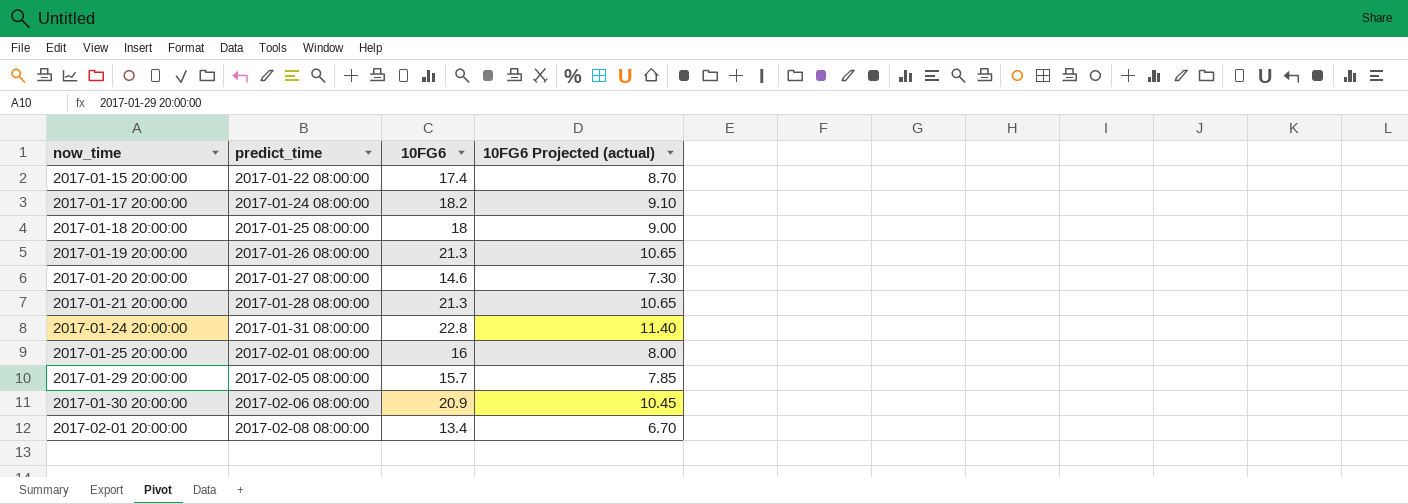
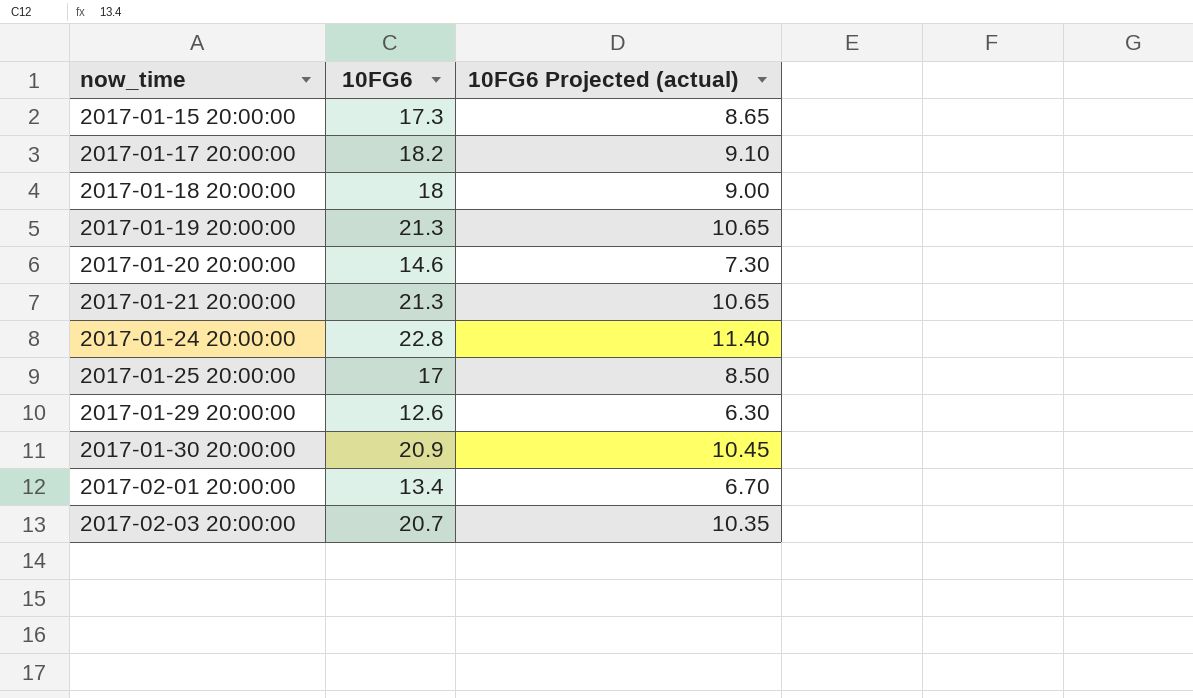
column predict_time | position: 2 -> none
2017-01-15 20:00:00 | 10FG6: 17.4 -> 17.3
2017-01-15 20:00:00 | 10FG6 Projected (actual): 8.70 -> 8.65
2017-01-25 20:00:00 | 10FG6: 16 -> 17
2017-01-25 20:00:00 | 10FG6 Projected (actual): 8.00 -> 8.50
2017-01-29 20:00:00 | 10FG6: 15.7 -> 12.6
2017-01-29 20:00:00 | 10FG6 Projected (actual): 7.85 -> 6.30
row 2017-02-03 20:00:00: none -> 20.7 | 10.35

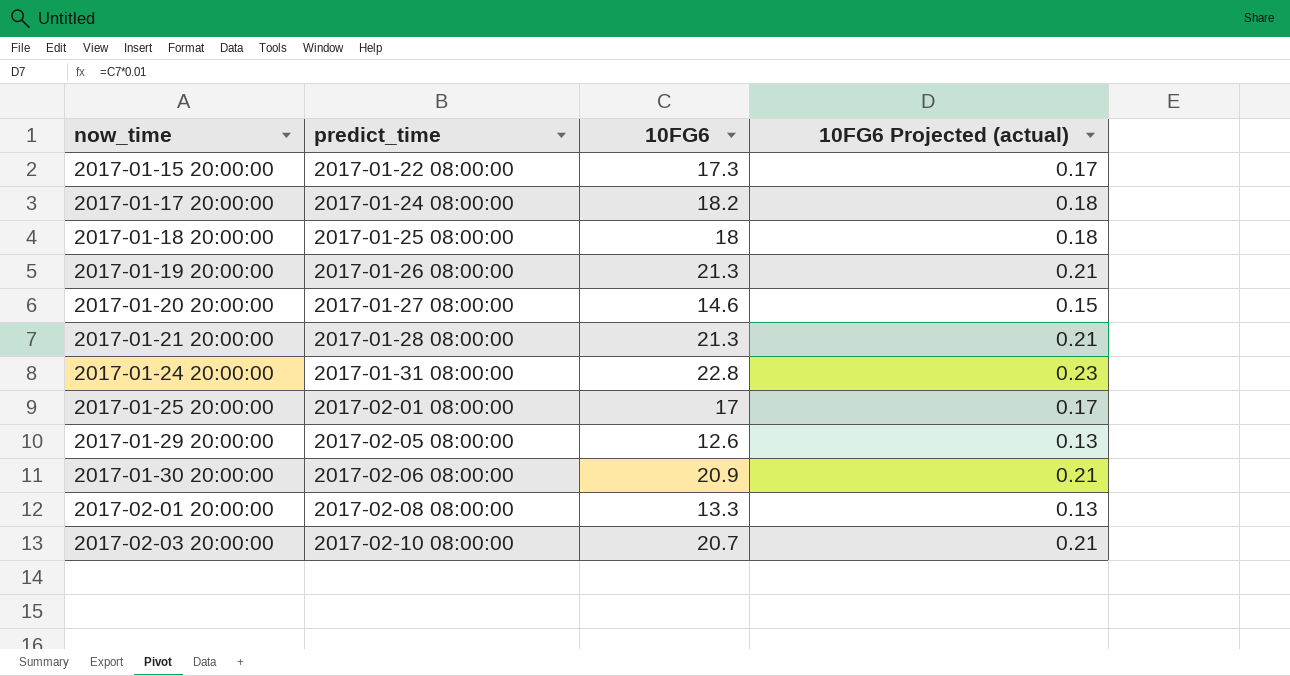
column predict_time | position: none -> 2
column 10FG6 Projected (actual) | formula: [10FG6] * 0.5 -> [10FG6] * 0.01
2017-02-01 20:00:00 | 10FG6: 13.4 -> 13.3

